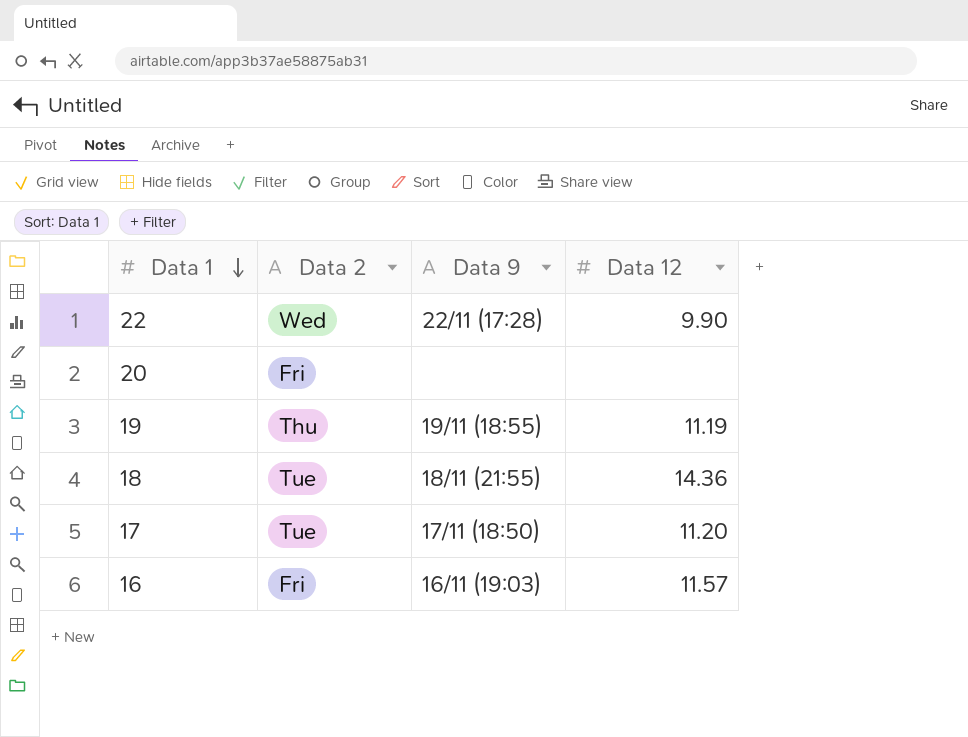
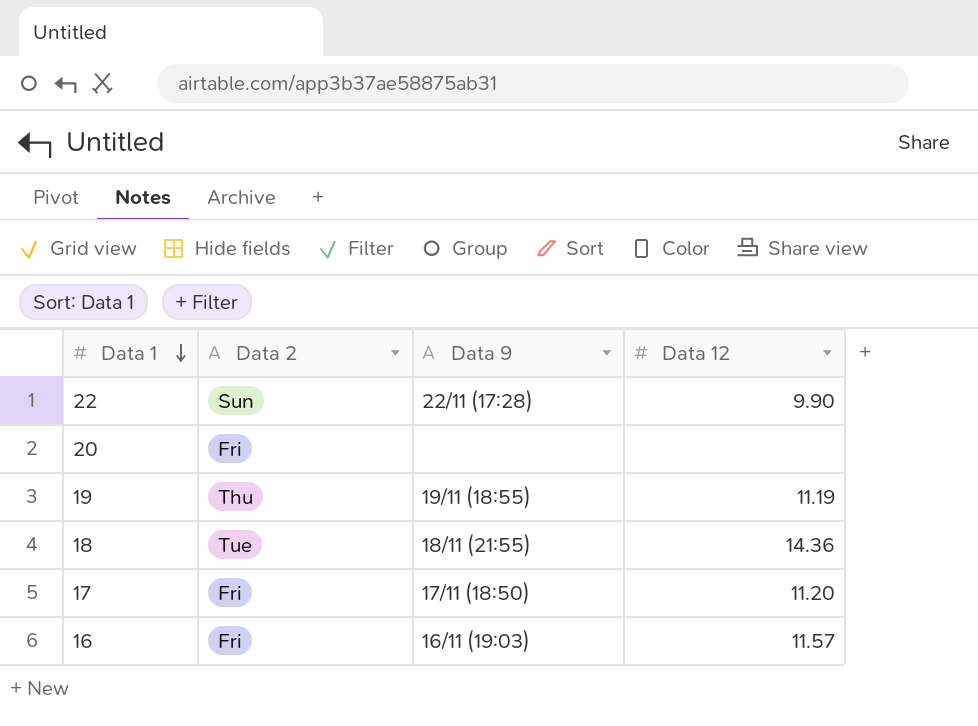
22 | Data 2: Wed -> Sun
17 | Data 2: Tue -> Fri

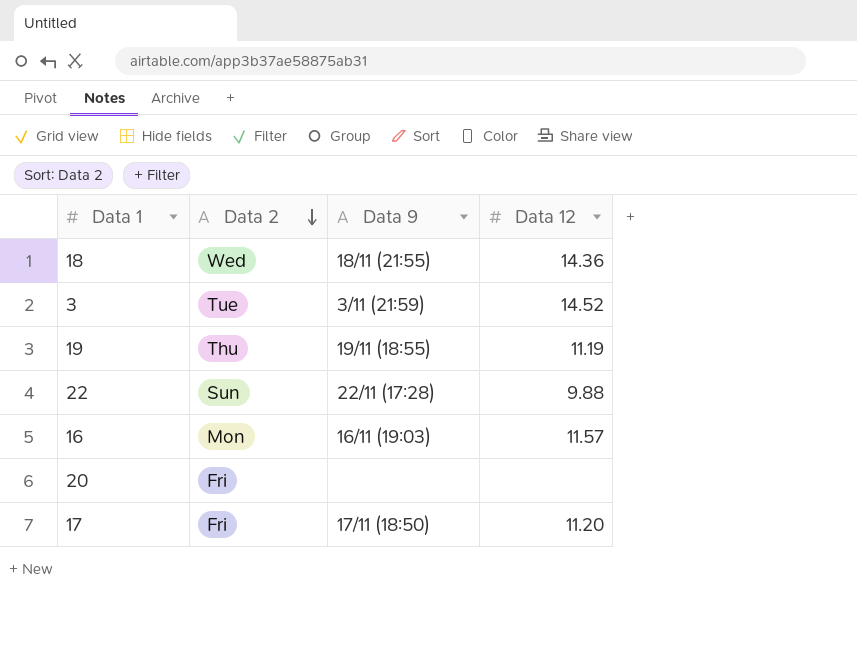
row order: Data 1 descending -> Data 2 descending
18 | Data 2: Tue -> Wed
row 3: none -> Tue | 3/11 (21:59) | 14.52
22 | Data 12: 9.90 -> 9.88
16 | Data 2: Fri -> Mon

